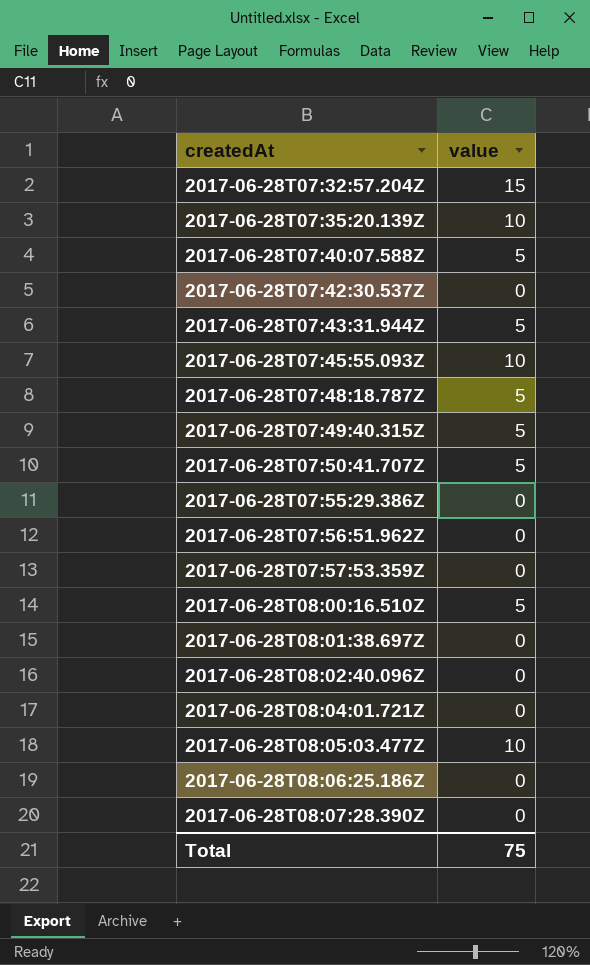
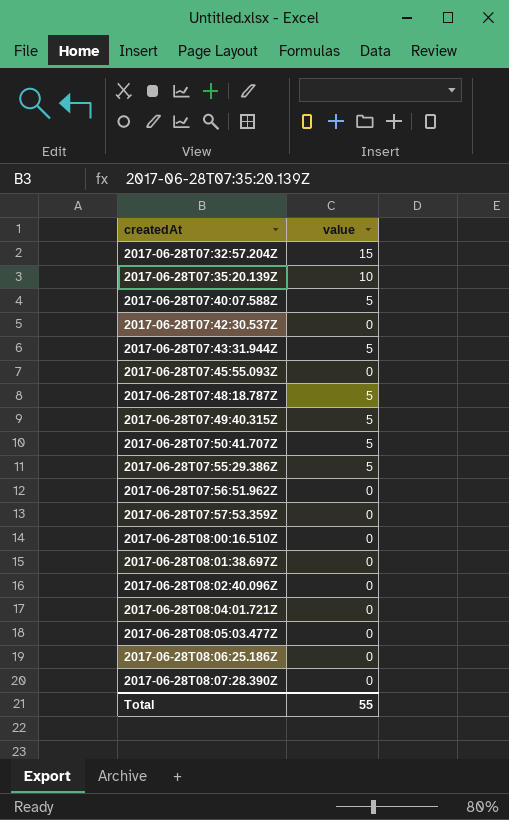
2017-06-28T07:45:55.093Z | value: 10 -> 0
2017-06-28T07:55:29.386Z | value: 0 -> 5
2017-06-28T08:00:16.510Z | value: 5 -> 0
2017-06-28T08:05:03.477Z | value: 10 -> 0
Total | value: 75 -> 55

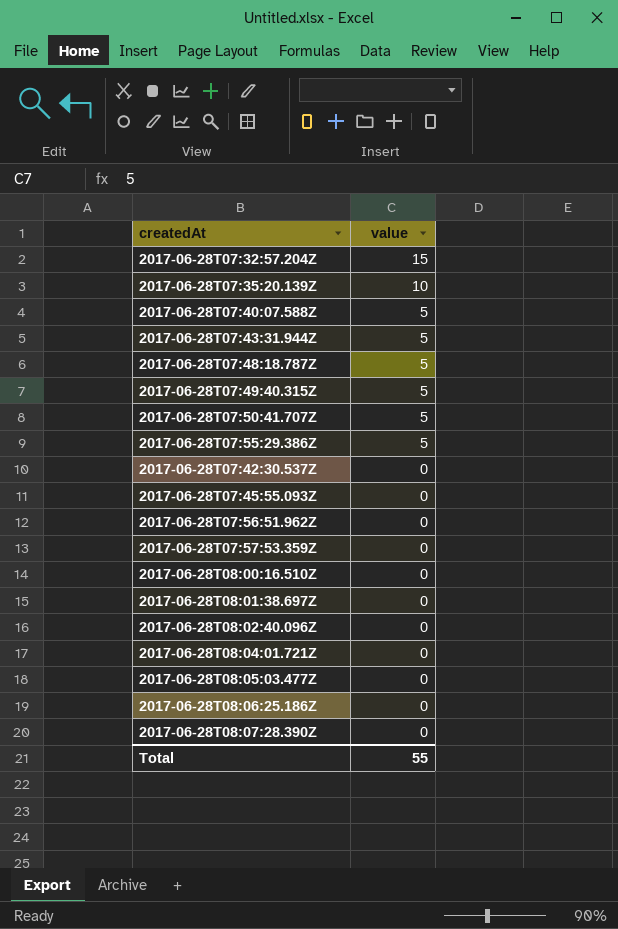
row order: createdAt ascending -> value descending

